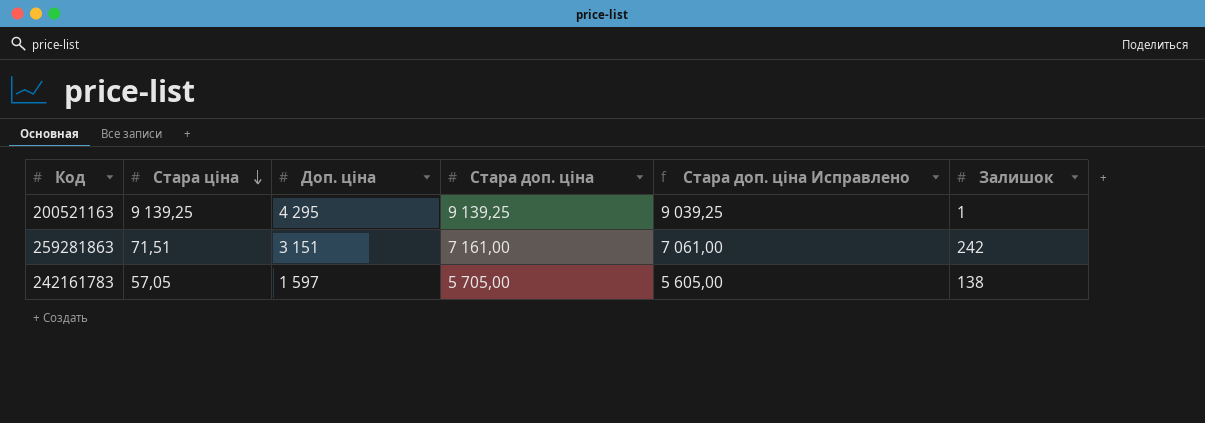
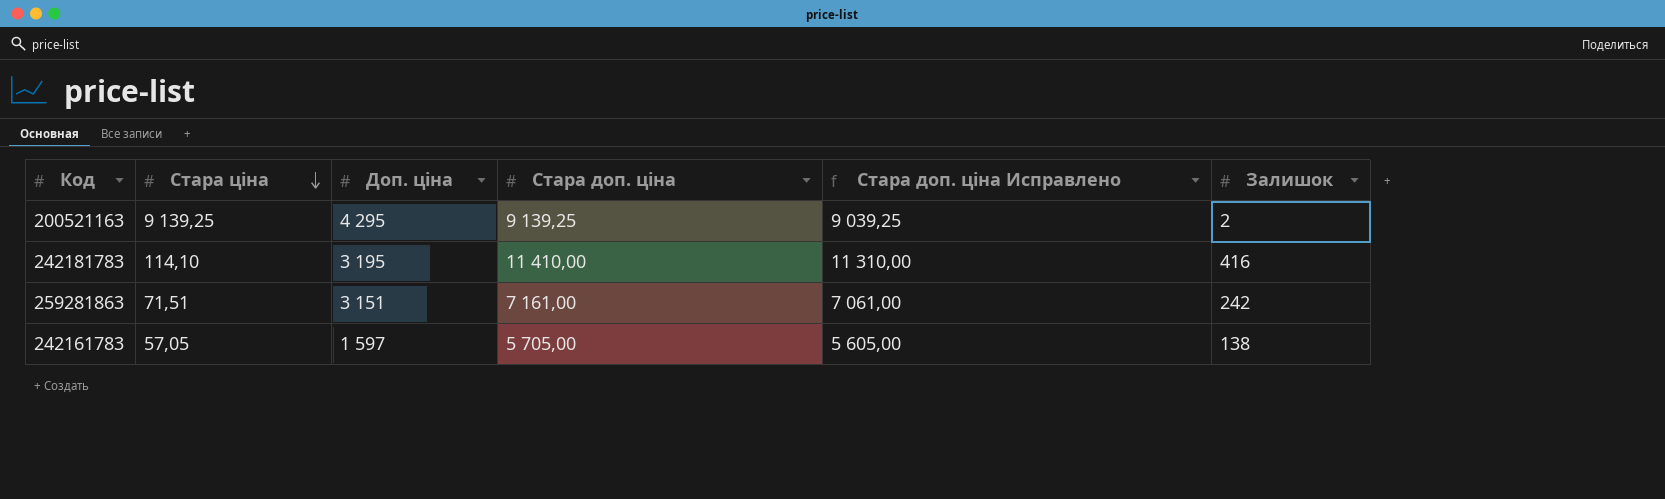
200521163 | Залишок: 1 -> 2
row 242181783: none -> 114,10 | 3 195 | 11 410,00 | 11 310,00 | 416

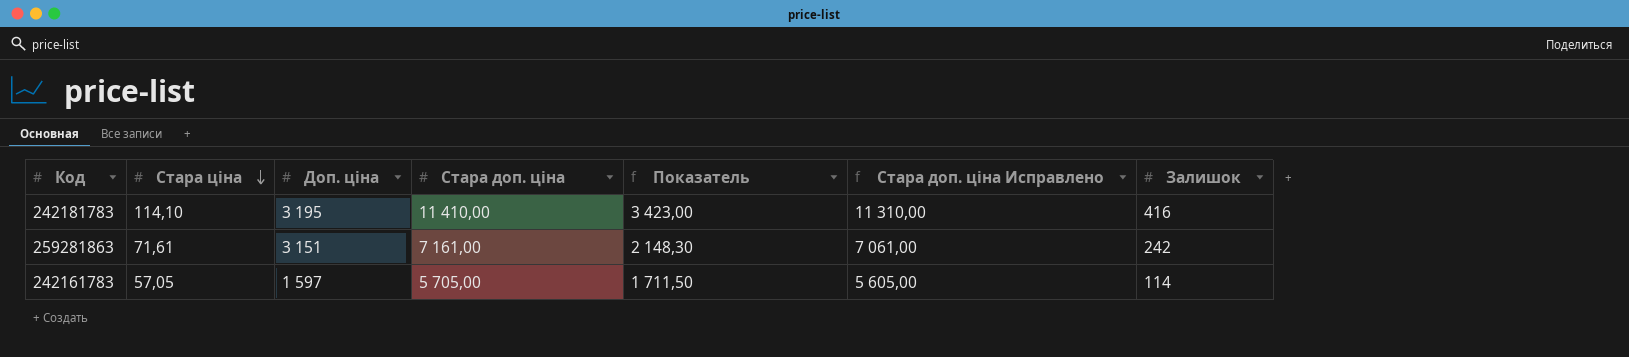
column Показатель | formula: none -> [Стара доп. ціна] * 0,3
row 200521163: 9 139,25 | 4 295 | 9 139,25 | 9 039,25 | 2 -> none
259281863 | Стара ціна: 71,51 -> 71,61
242161783 | Залишок: 138 -> 114

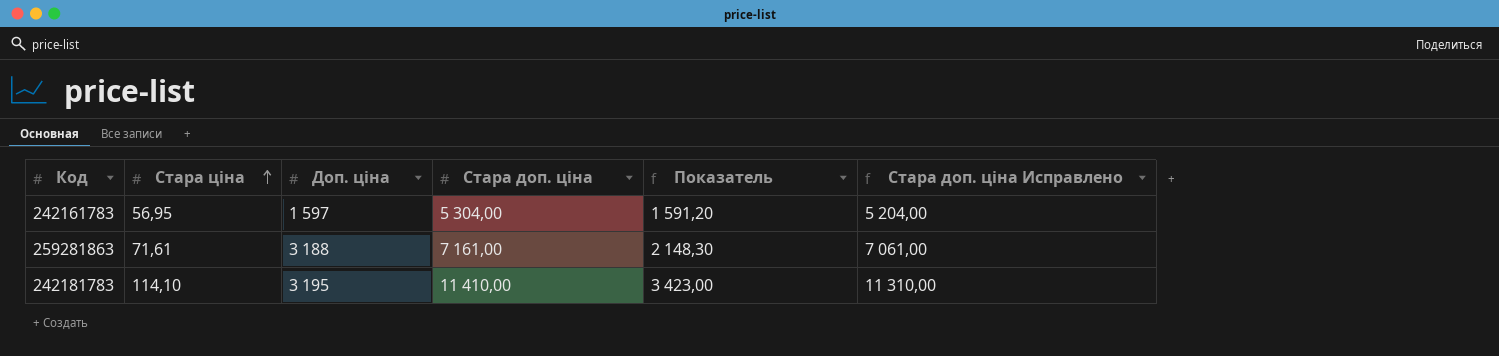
row order: Стара ціна descending -> Стара ціна ascending
column Залишок | position: 7 -> none
242161783 | Стара ціна: 57,05 -> 56,95
242161783 | Стара доп. ціна: 5 705,00 -> 5 304,00
242161783 | Показатель: 1 711,50 -> 1 591,20
242161783 | Стара доп. ціна Исправлено: 5 605,00 -> 5 204,00
259281863 | Доп. ціна: 3 151 -> 3 188

